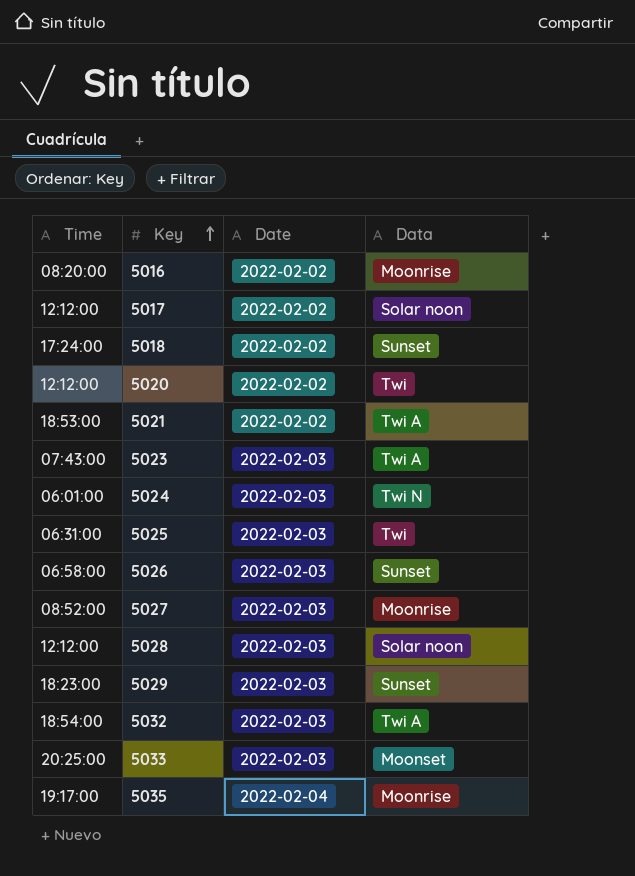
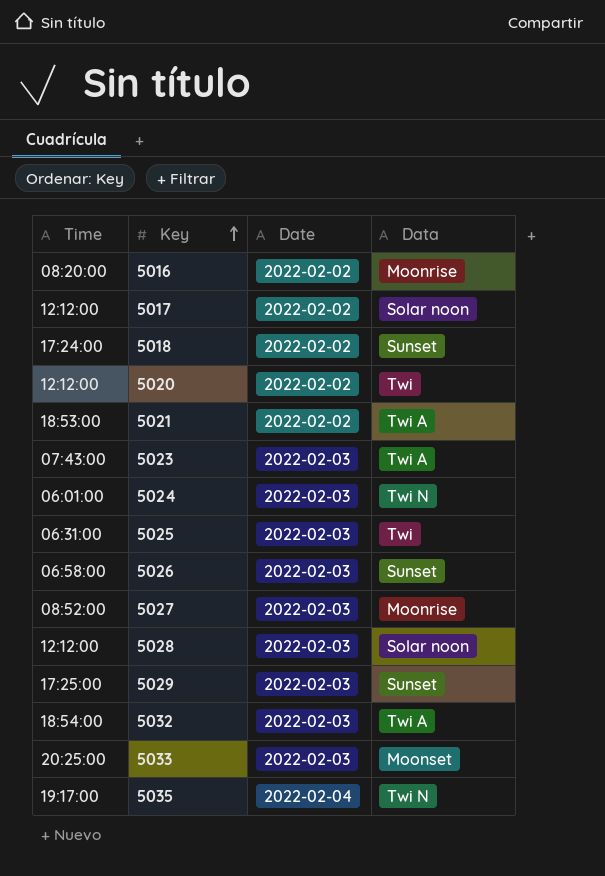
5029 | Time: 18:23:00 -> 17:25:00
5035 | Data: Moonrise -> Twi N

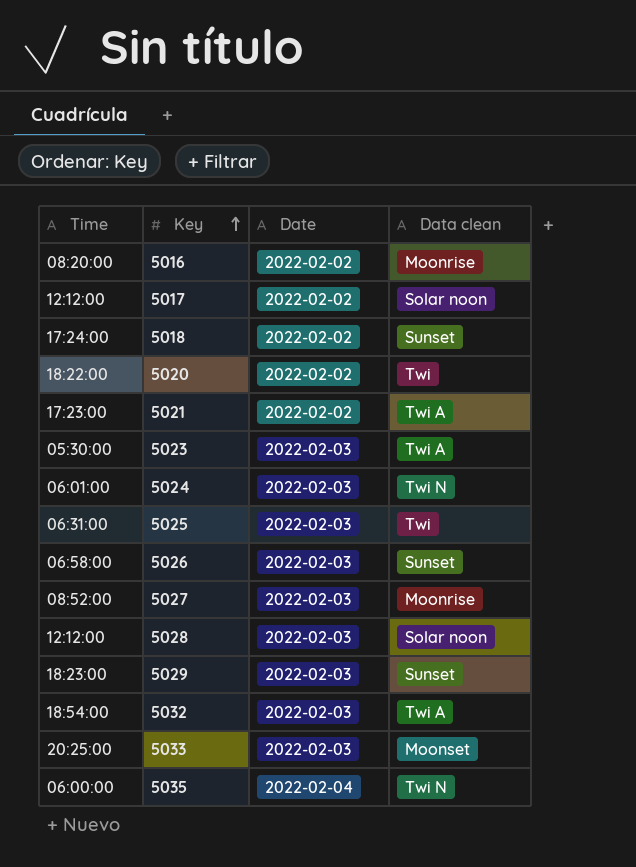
column name: Data -> Data clean
5020 | Time: 12:12:00 -> 18:22:00
5021 | Time: 18:53:00 -> 17:23:00
5023 | Time: 07:43:00 -> 05:30:00
5029 | Time: 17:25:00 -> 18:23:00
5035 | Time: 19:17:00 -> 06:00:00

